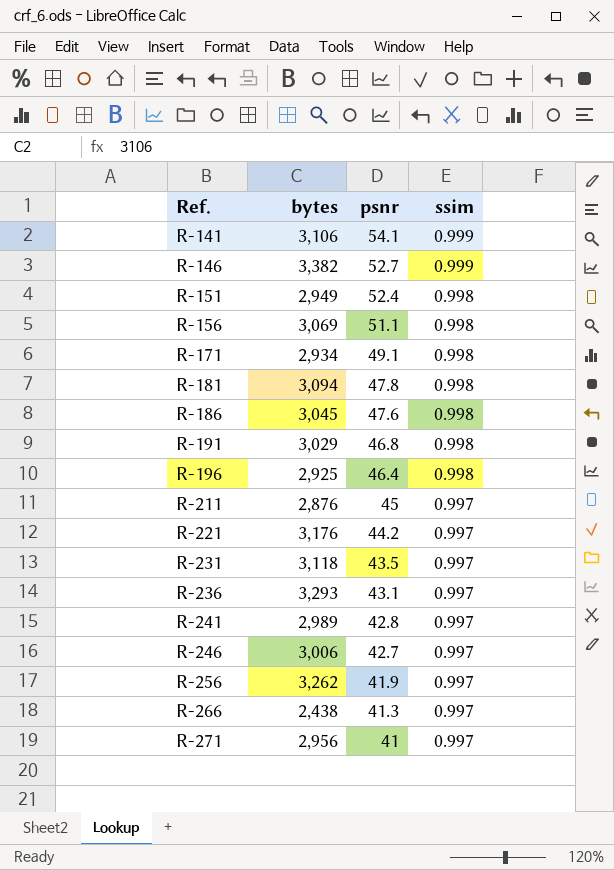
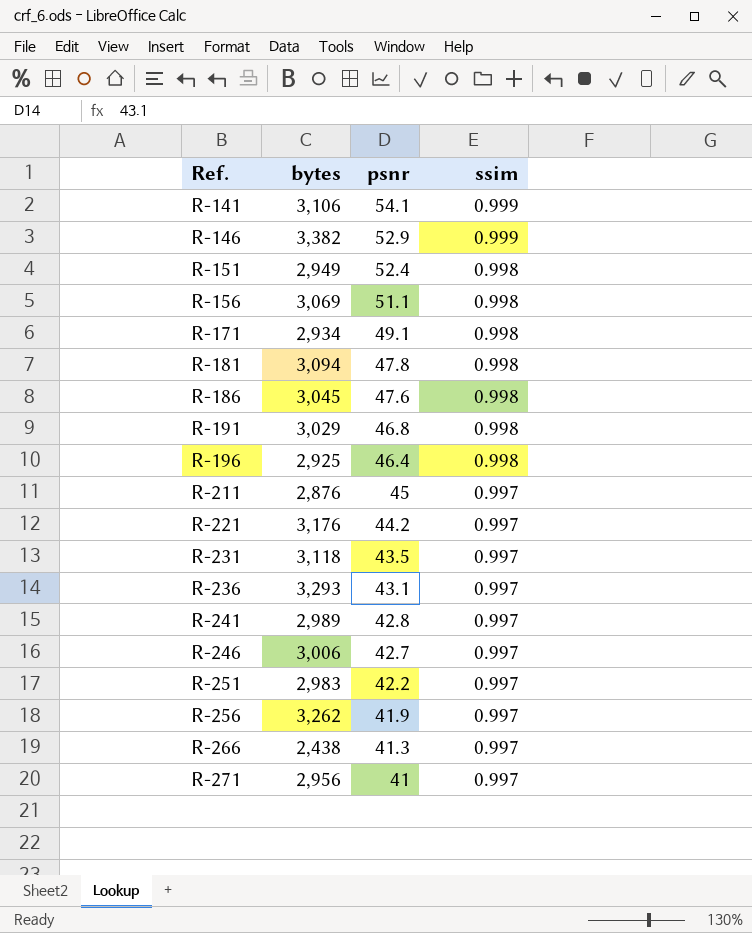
R-146 | psnr: 52.7 -> 52.9
row R-251: none -> 2,983 | 42.2 | 0.997

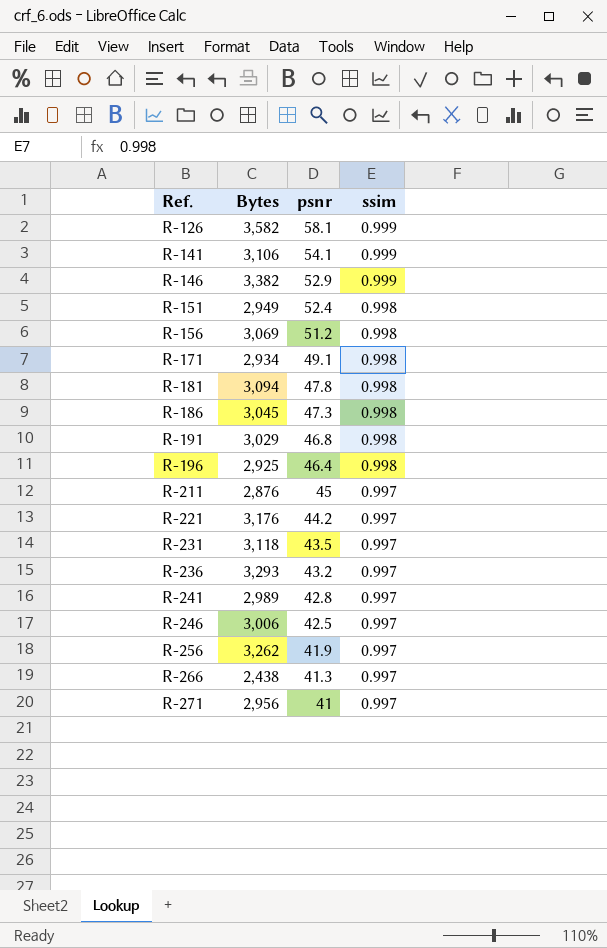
column name: bytes -> Bytes
row R-251: 2,983 | 42.2 | 0.997 -> none
row R-126: none -> 3,582 | 58.1 | 0.999
R-156 | psnr: 51.1 -> 51.2
R-186 | psnr: 47.6 -> 47.3
R-236 | psnr: 43.1 -> 43.2
R-246 | psnr: 42.7 -> 42.5

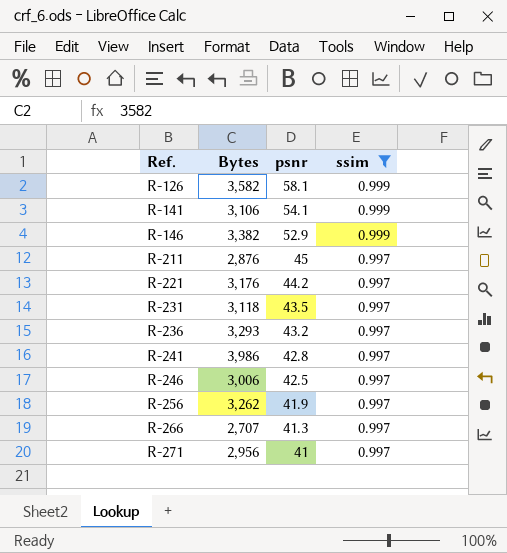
filter: none -> ssim != 0.998
R-241 | Bytes: 2,989 -> 3,986
R-266 | Bytes: 2,438 -> 2,707

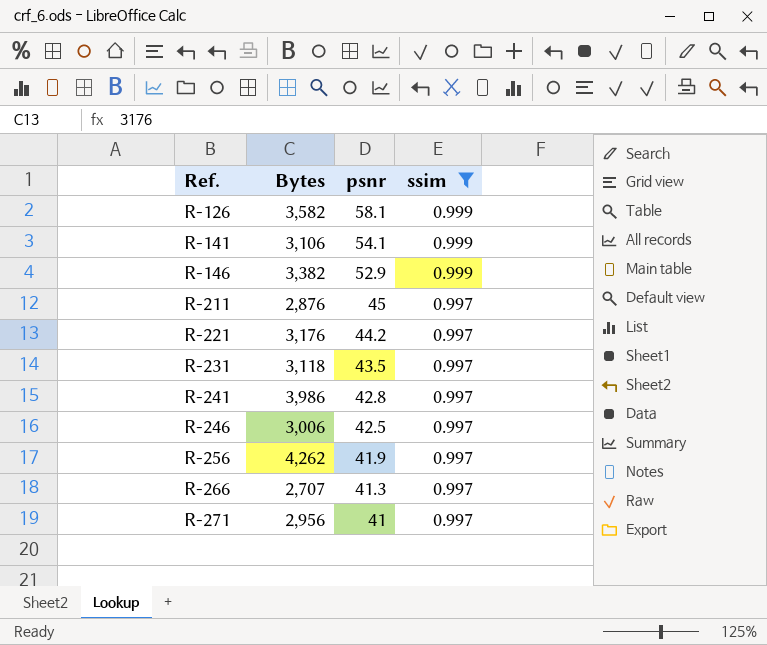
row R-236: 3,293 | 43.2 | 0.997 -> none
R-256 | Bytes: 3,262 -> 4,262

